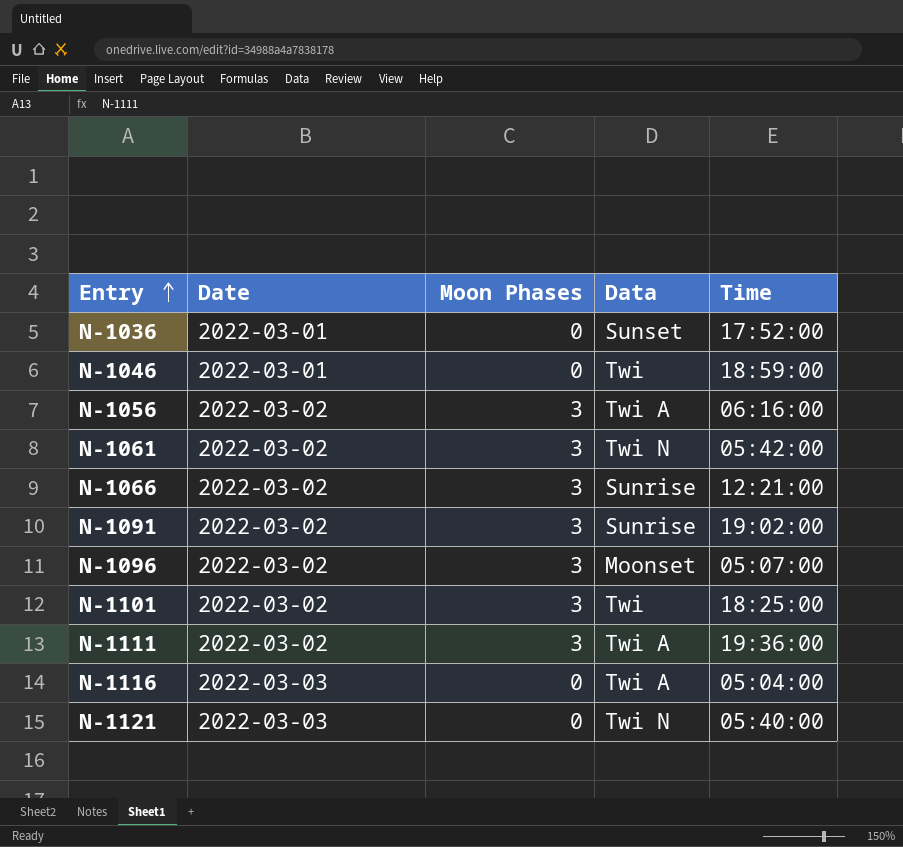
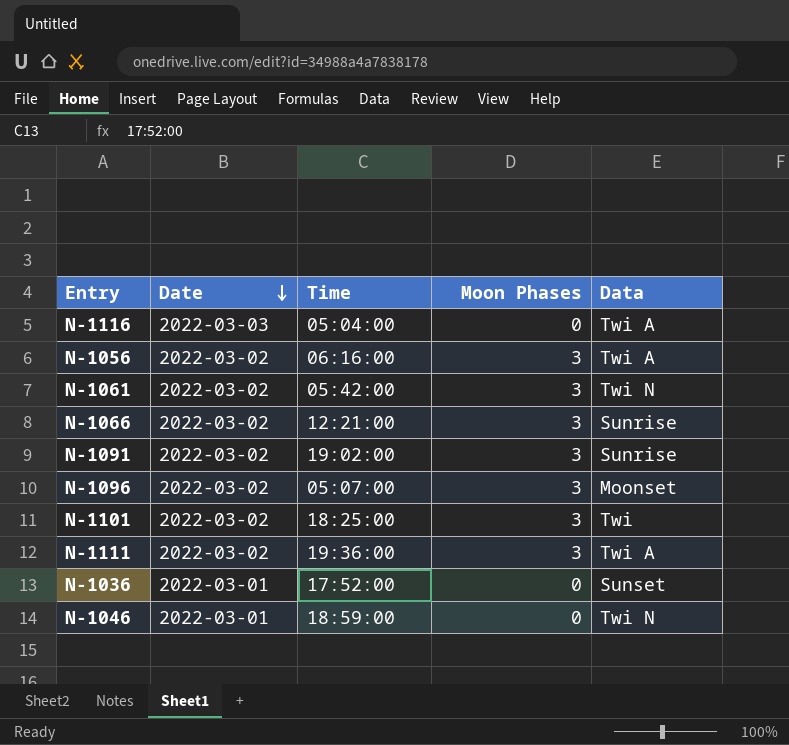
row order: Entry ascending -> Date descending
column Time | position: 5 -> 3
row N-1121: 2022-03-03 | 0 | Twi N | 05:40:00 -> none
N-1046 | Data: Twi -> Twi N

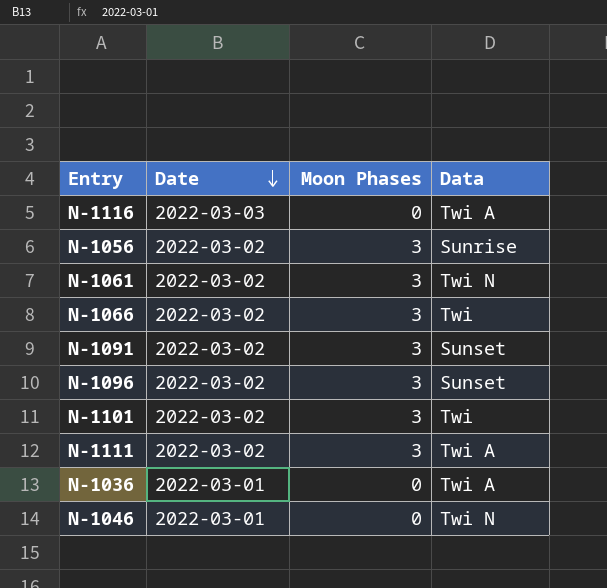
column Time | position: 3 -> none
N-1056 | Data: Twi A -> Sunrise
N-1066 | Data: Sunrise -> Twi
N-1091 | Data: Sunrise -> Sunset
N-1096 | Data: Moonset -> Sunset
N-1036 | Data: Sunset -> Twi A

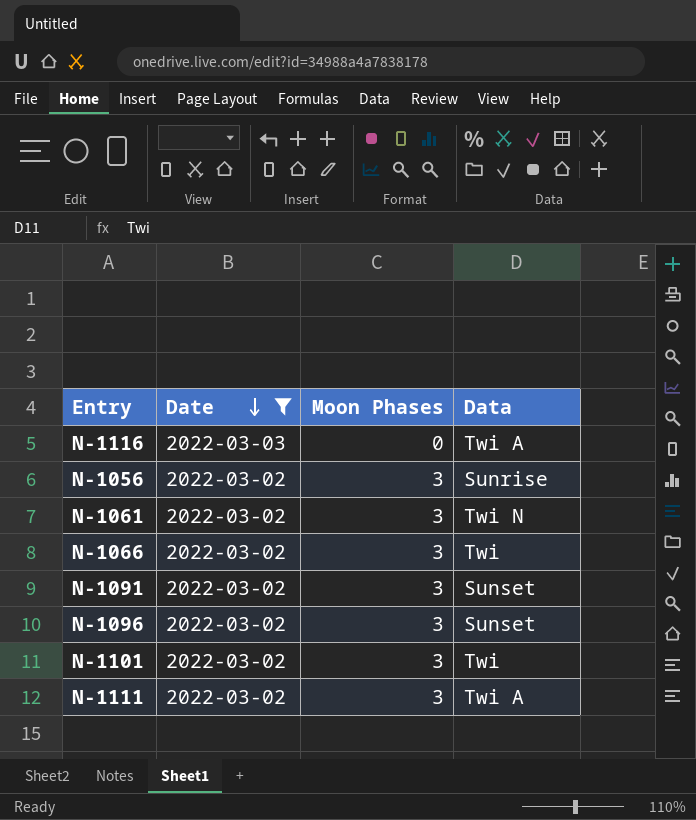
filter: none -> Date != 2022-03-01

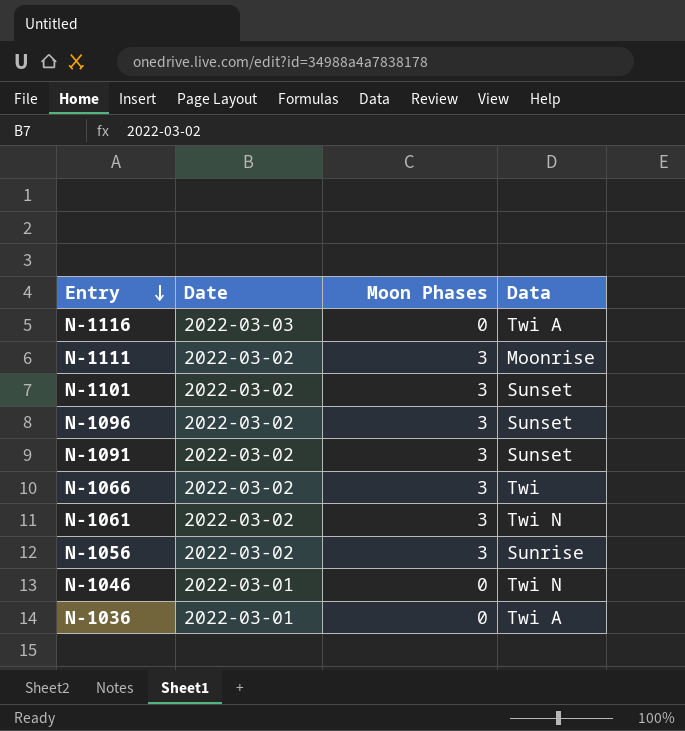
filter: Date != 2022-03-01 -> none
row order: Date descending -> Entry descending
N-1111 | Data: Twi A -> Moonrise
N-1101 | Data: Twi -> Sunset

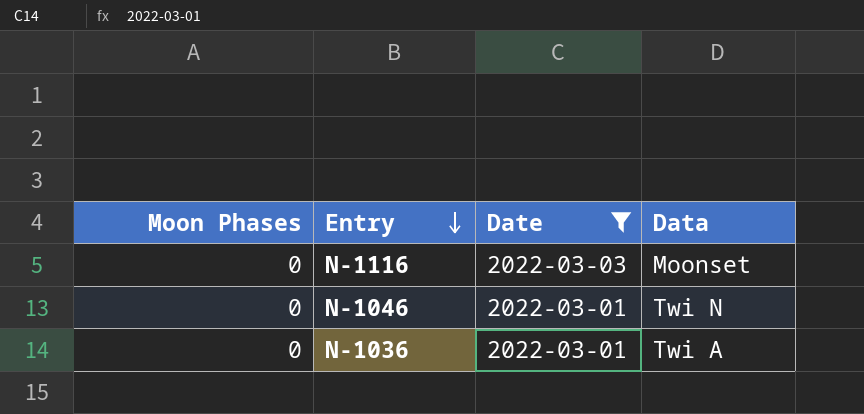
filter: none -> Date != 2022-03-02
column Moon Phases | position: 3 -> 1
N-1116 | Data: Twi A -> Moonset

